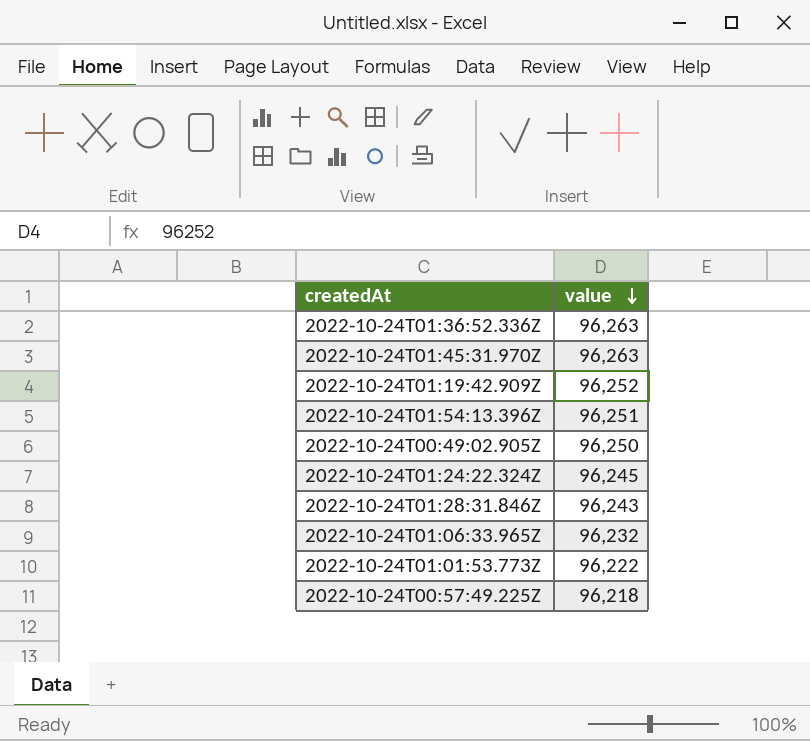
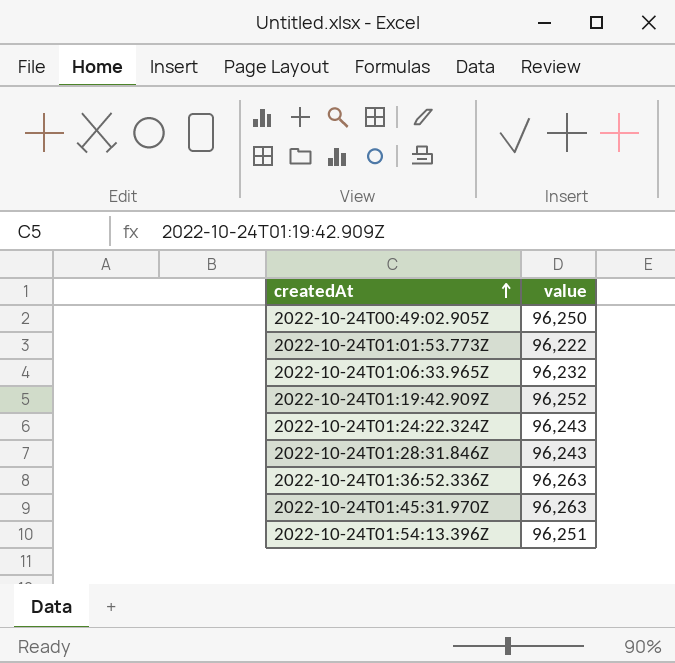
row order: value descending -> createdAt ascending
row 2022-10-24T00:57:49.225Z: 96,218 -> none
2022-10-24T01:24:22.324Z | value: 96,245 -> 96,243

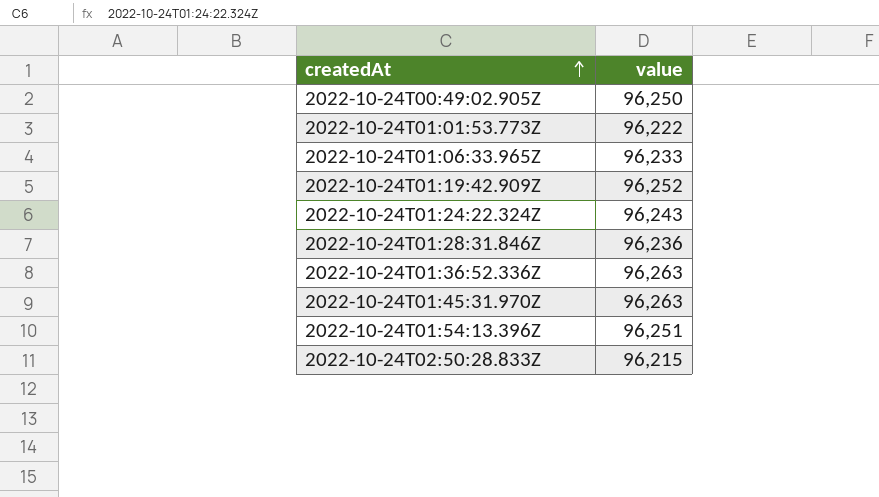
2022-10-24T01:06:33.965Z | value: 96,232 -> 96,233
2022-10-24T01:28:31.846Z | value: 96,243 -> 96,236
row 2022-10-24T02:50:28.833Z: none -> 96,215

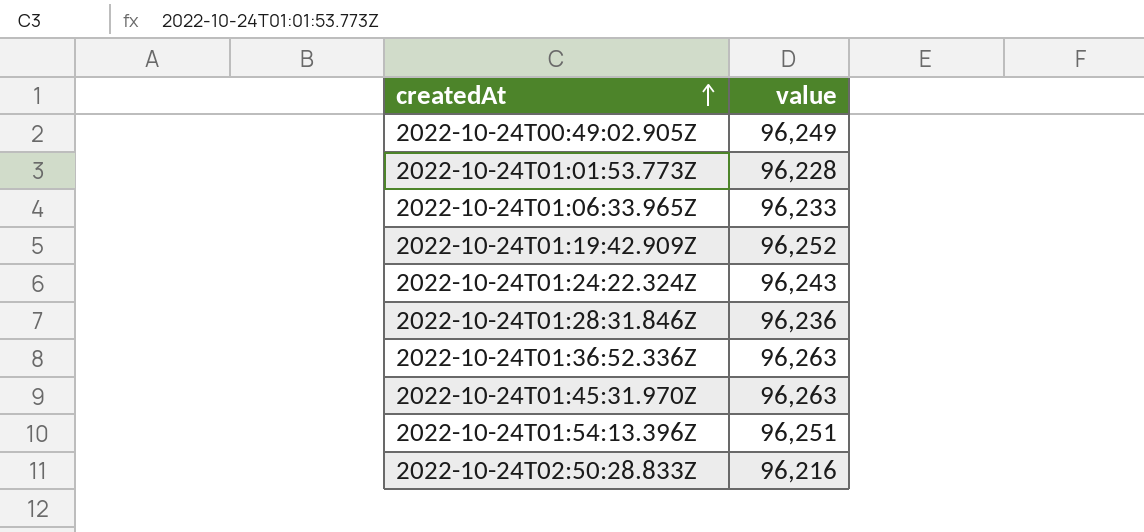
2022-10-24T00:49:02.905Z | value: 96,250 -> 96,249
2022-10-24T01:01:53.773Z | value: 96,222 -> 96,228
2022-10-24T02:50:28.833Z | value: 96,215 -> 96,216

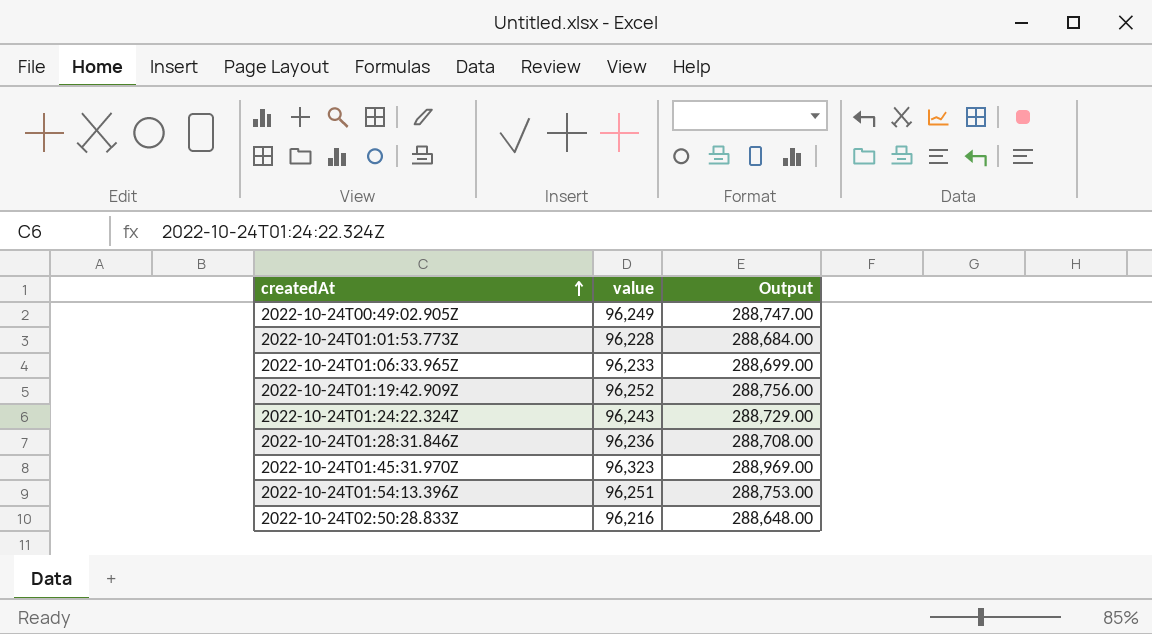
column Output | formula: none -> [value] * 3
row 2022-10-24T01:36:52.336Z: 96,263 -> none
2022-10-24T01:45:31.970Z | value: 96,263 -> 96,323

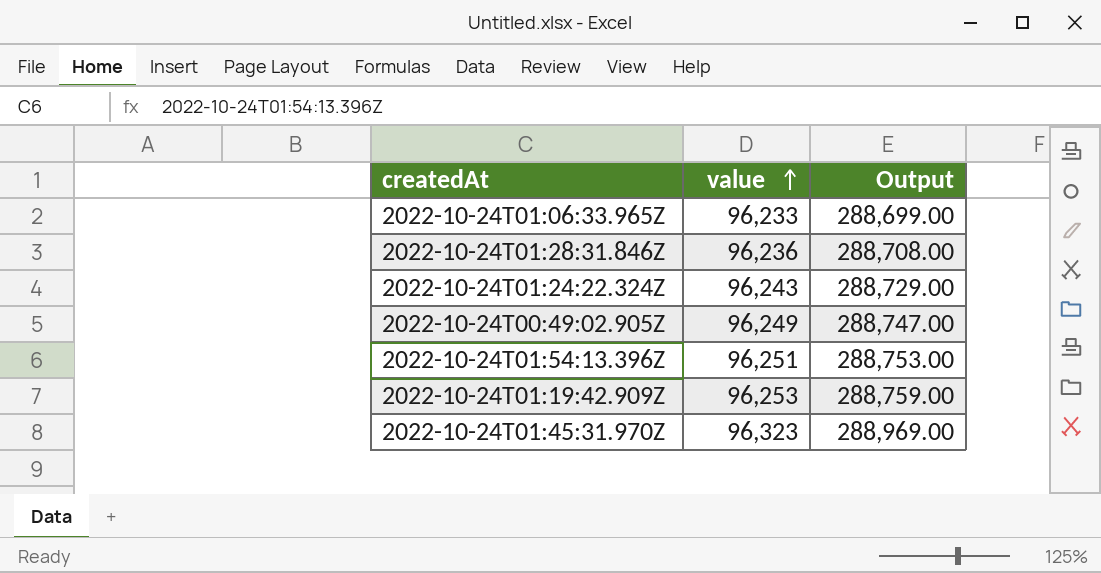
row order: createdAt ascending -> value ascending
row 2022-10-24T01:01:53.773Z: 96,228 | 288,684.00 -> none
row 2022-10-24T02:50:28.833Z: 96,216 | 288,648.00 -> none
2022-10-24T01:19:42.909Z | value: 96,252 -> 96,253
2022-10-24T01:19:42.909Z | Output: 288,756.00 -> 288,759.00

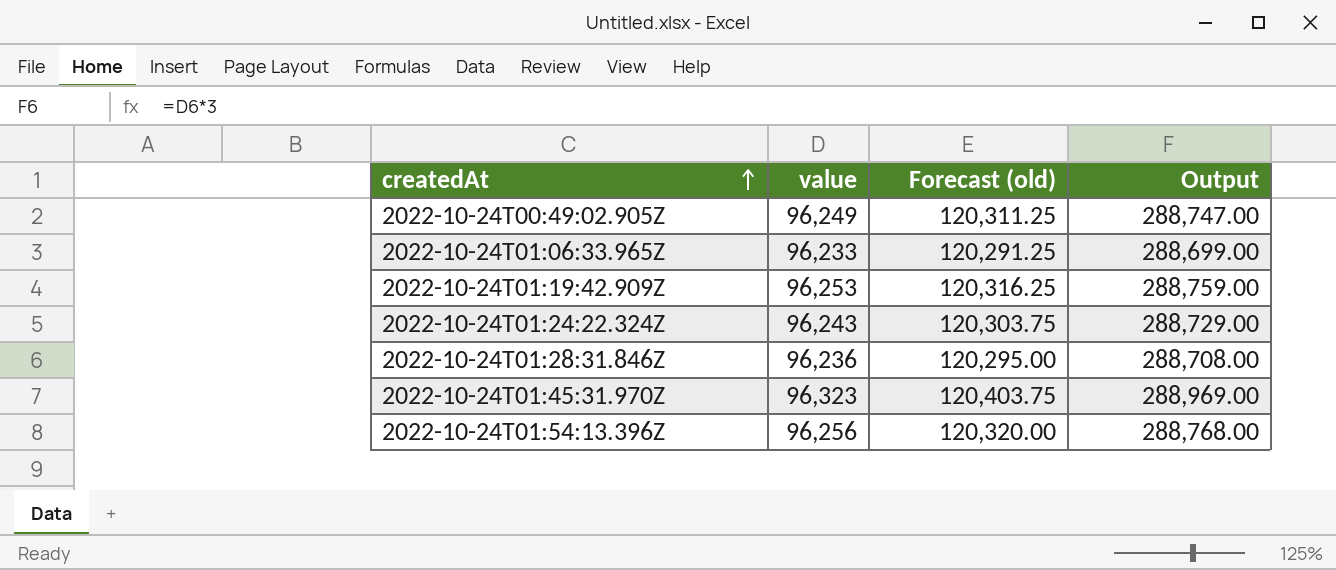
row order: value ascending -> createdAt ascending
column Forecast (old) | formula: none -> [value] * 1.25
2022-10-24T01:54:13.396Z | value: 96,251 -> 96,256
2022-10-24T01:54:13.396Z | Output: 288,753.00 -> 288,768.00

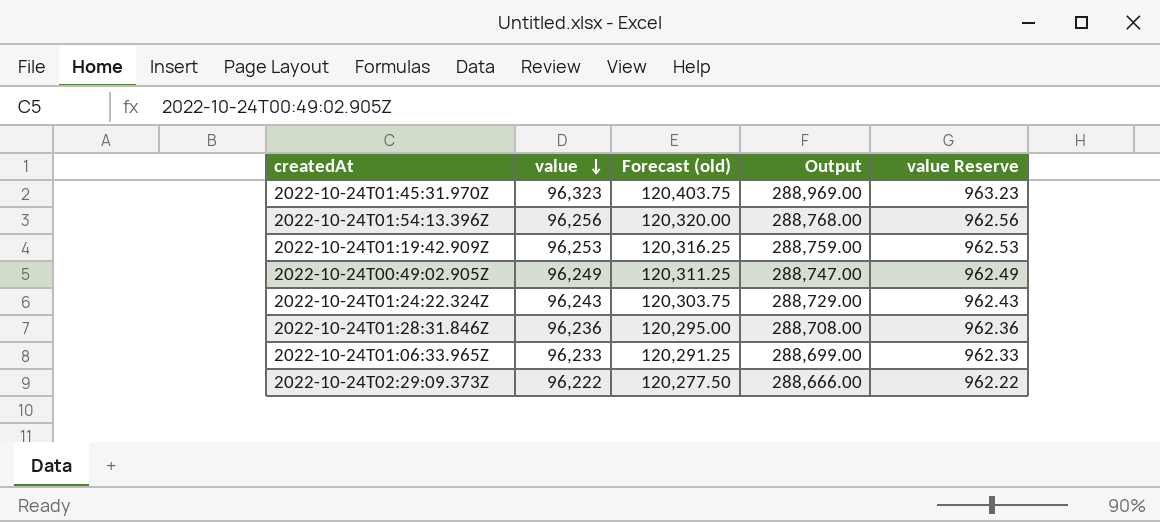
row order: createdAt ascending -> value descending
column value Reserve | formula: none -> [value] * 0.01
row 2022-10-24T02:29:09.373Z: none -> 96,222 | 120,277.50 | 288,666.00 | 962.22

